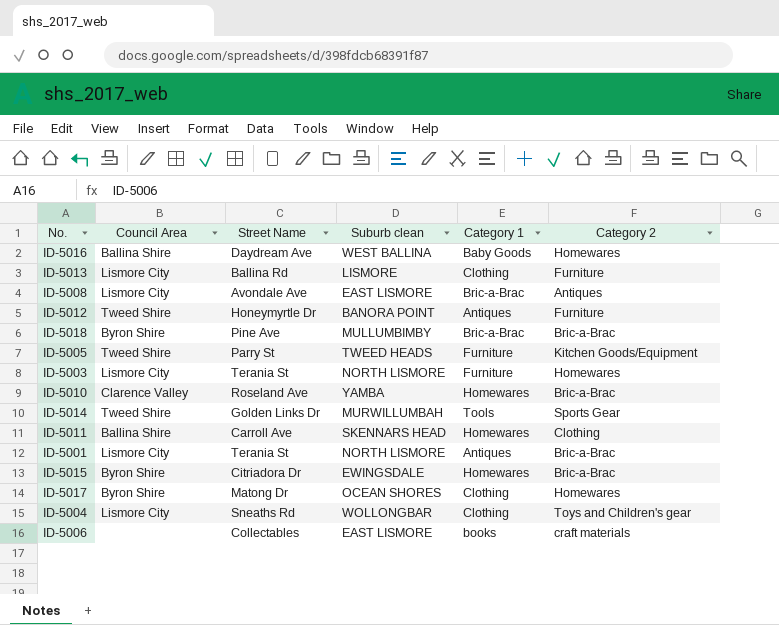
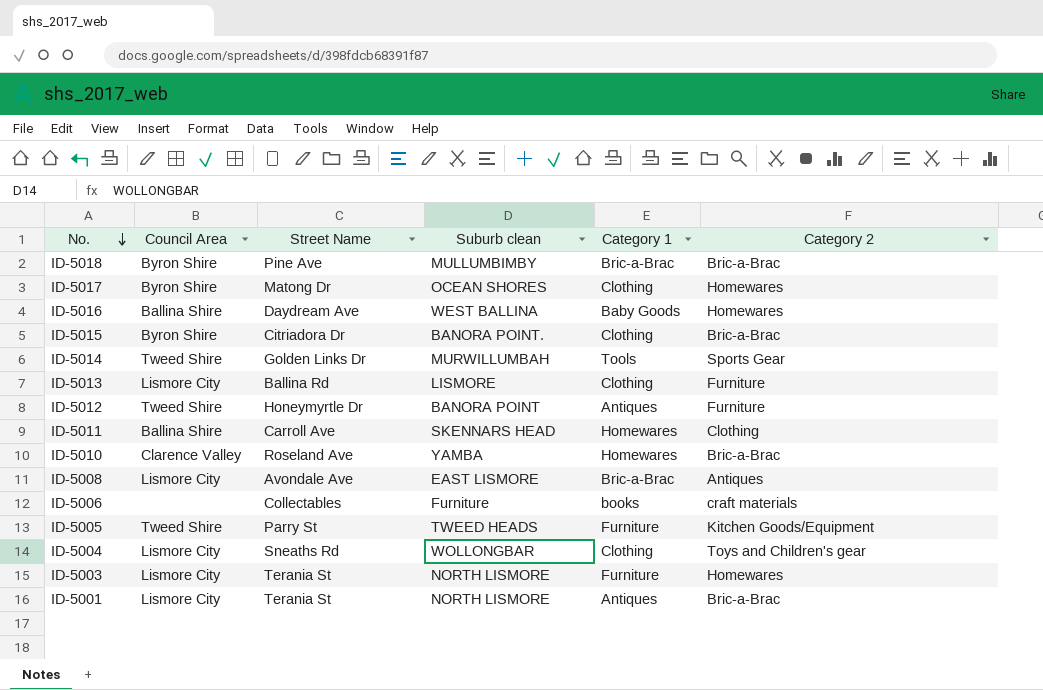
row order: none -> No. descending
ID-5015 | Suburb clean: EWINGSDALE -> BANORA POINT.
ID-5015 | Category 1: Homewares -> Clothing
ID-5006 | Suburb clean: EAST LISMORE -> Furniture

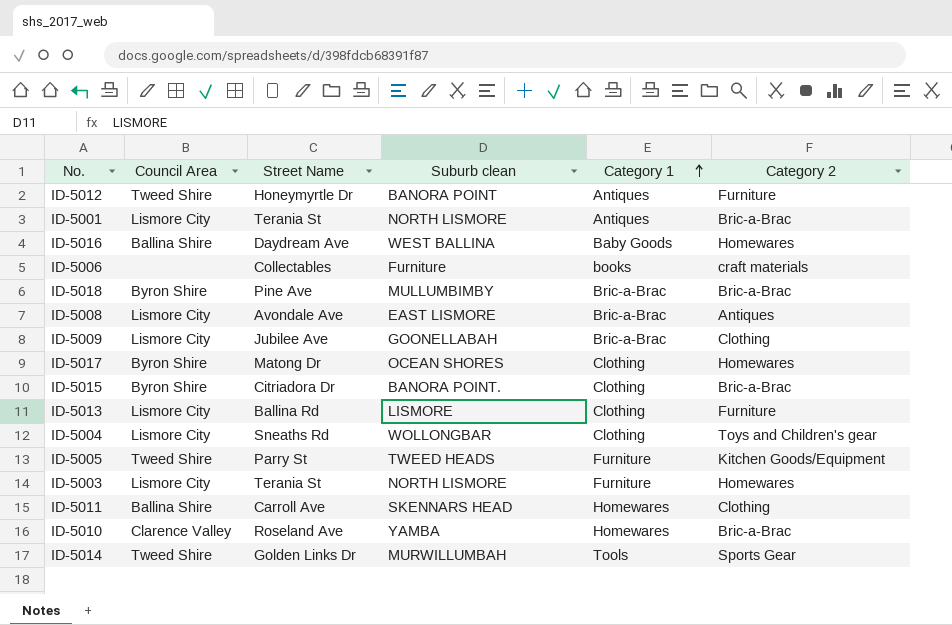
row order: No. descending -> Category 1 ascending
row ID-5009: none -> Lismore City | Jubilee Ave | GOONELLABAH | Bric-a-Brac | Clothing

